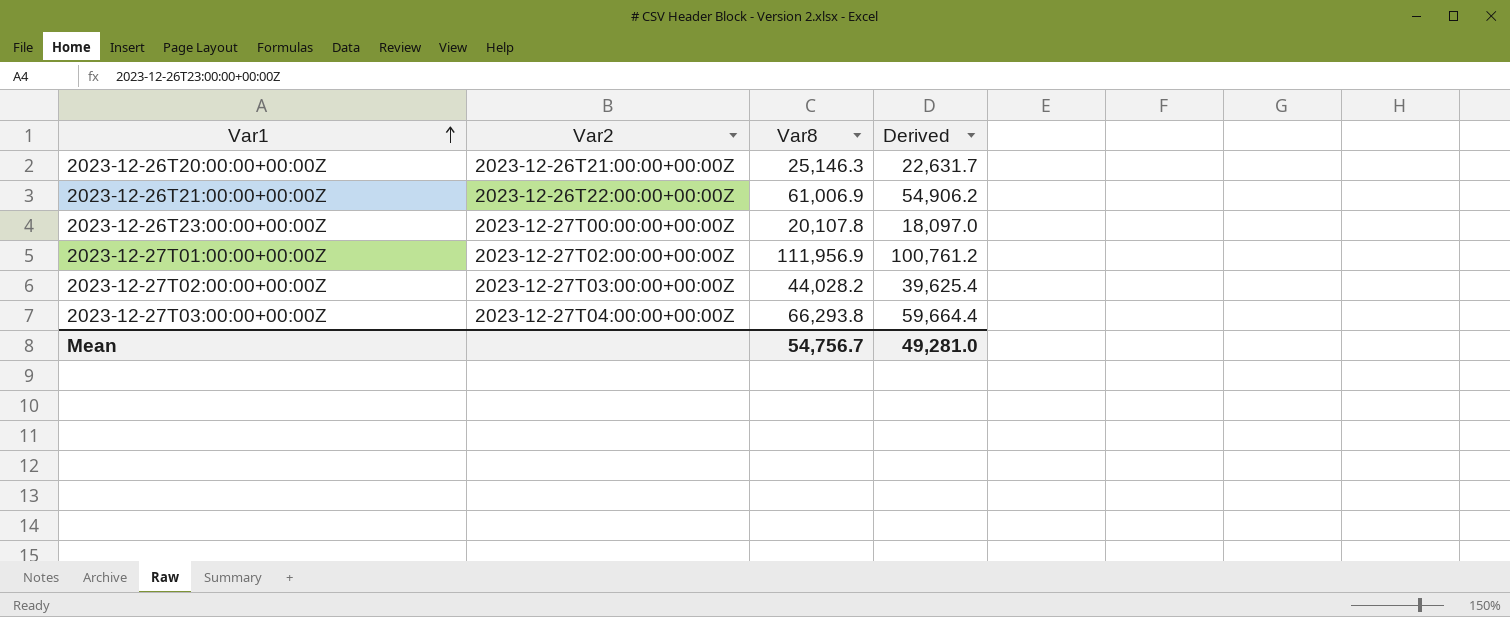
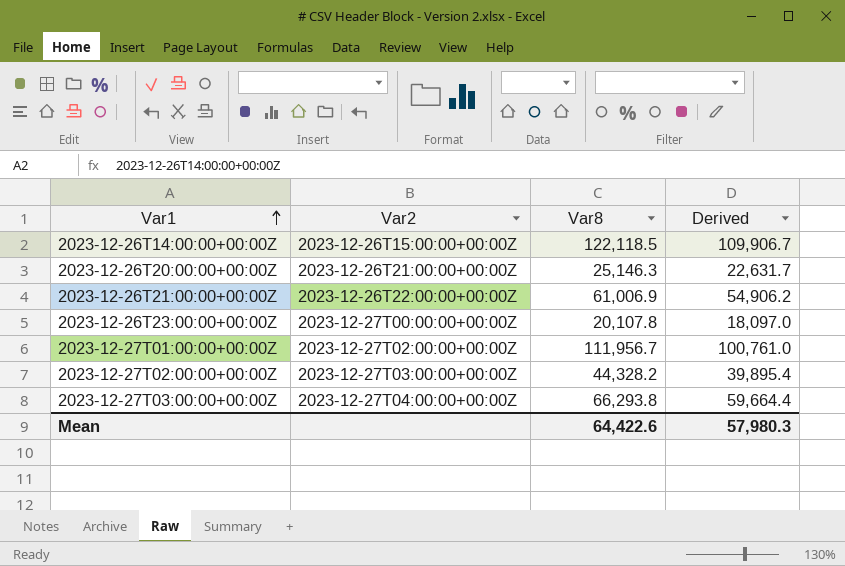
row 2023-12-26T14:00:00+00:00Z: none -> 2023-12-26T15:00:00+00:00Z | 122,118.5 | 109,906.7
2023-12-27T01:00:00+00:00Z | Var8: 111,956.9 -> 111,956.7
2023-12-27T01:00:00+00:00Z | Derived: 100,761.2 -> 100,761.0
2023-12-27T02:00:00+00:00Z | Var8: 44,028.2 -> 44,328.2
2023-12-27T02:00:00+00:00Z | Derived: 39,625.4 -> 39,895.4
Mean | Var8: 54,756.7 -> 64,422.6
Mean | Derived: 49,281.0 -> 57,980.3

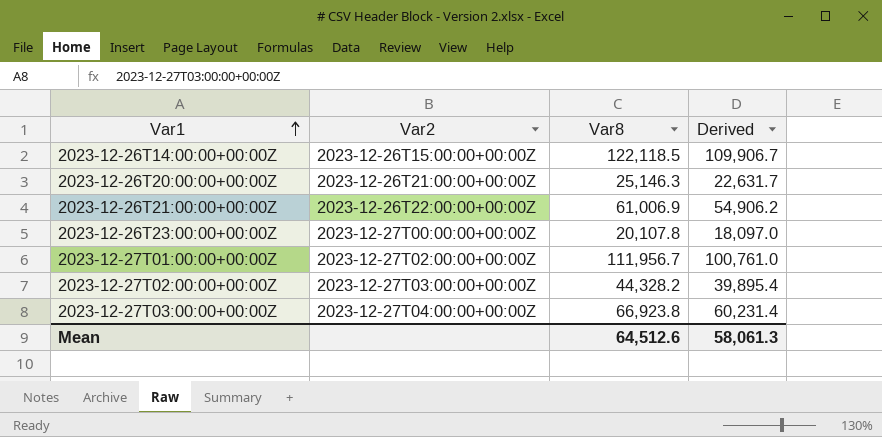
2023-12-27T03:00:00+00:00Z | Var8: 66,293.8 -> 66,923.8
2023-12-27T03:00:00+00:00Z | Derived: 59,664.4 -> 60,231.4
Mean | Var8: 64,422.6 -> 64,512.6
Mean | Derived: 57,980.3 -> 58,061.3

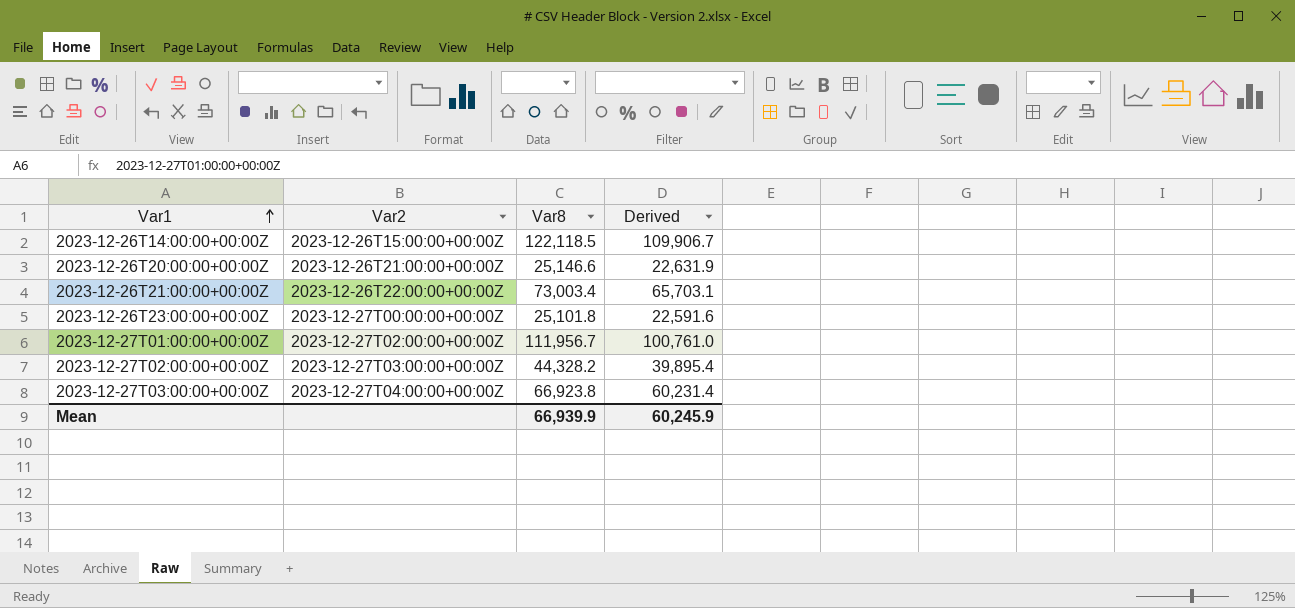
2023-12-26T20:00:00+00:00Z | Var8: 25,146.3 -> 25,146.6
2023-12-26T20:00:00+00:00Z | Derived: 22,631.7 -> 22,631.9
2023-12-26T21:00:00+00:00Z | Var8: 61,006.9 -> 73,003.4
2023-12-26T21:00:00+00:00Z | Derived: 54,906.2 -> 65,703.1
2023-12-26T23:00:00+00:00Z | Var8: 20,107.8 -> 25,101.8
2023-12-26T23:00:00+00:00Z | Derived: 18,097.0 -> 22,591.6
Mean | Var8: 64,512.6 -> 66,939.9
Mean | Derived: 58,061.3 -> 60,245.9

